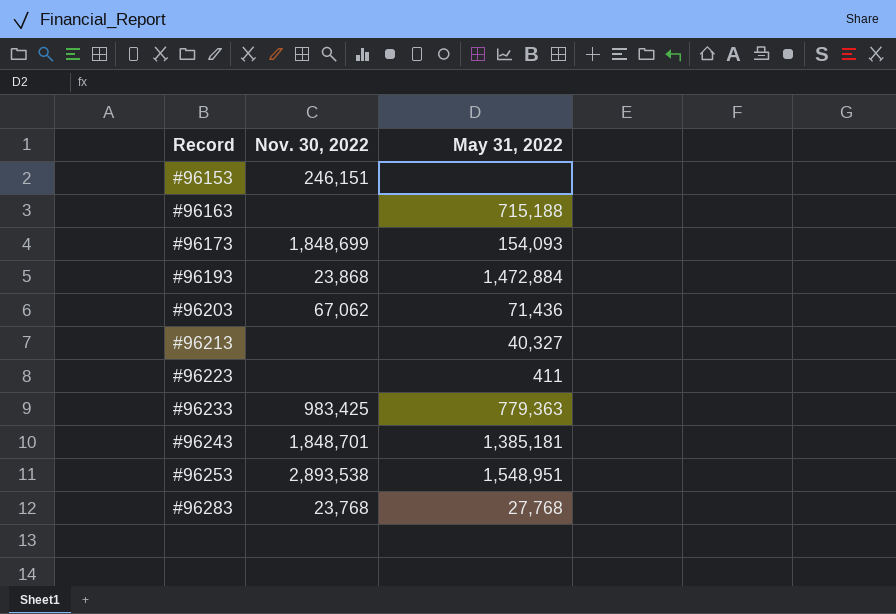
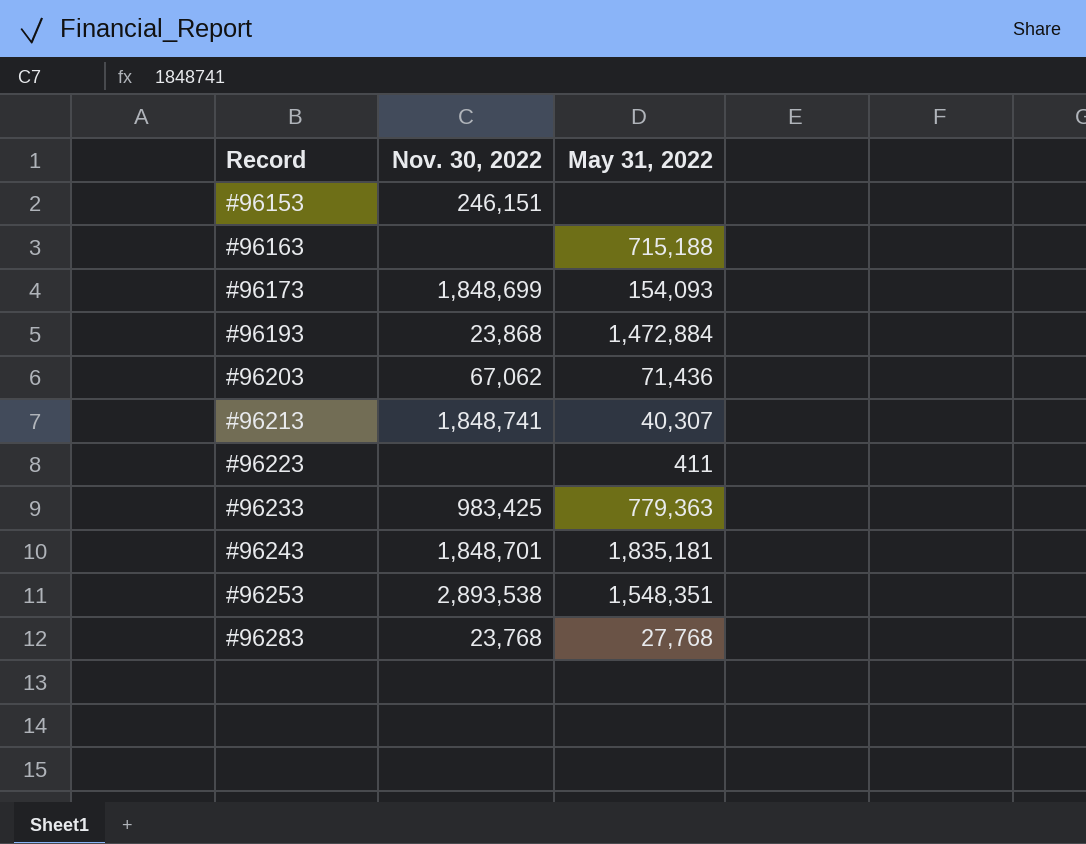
#96213 | Nov. 30, 2022: none -> 1,848,741
#96213 | May 31, 2022: 40,327 -> 40,307
#96243 | May 31, 2022: 1,385,181 -> 1,835,181
#96253 | May 31, 2022: 1,548,951 -> 1,548,351

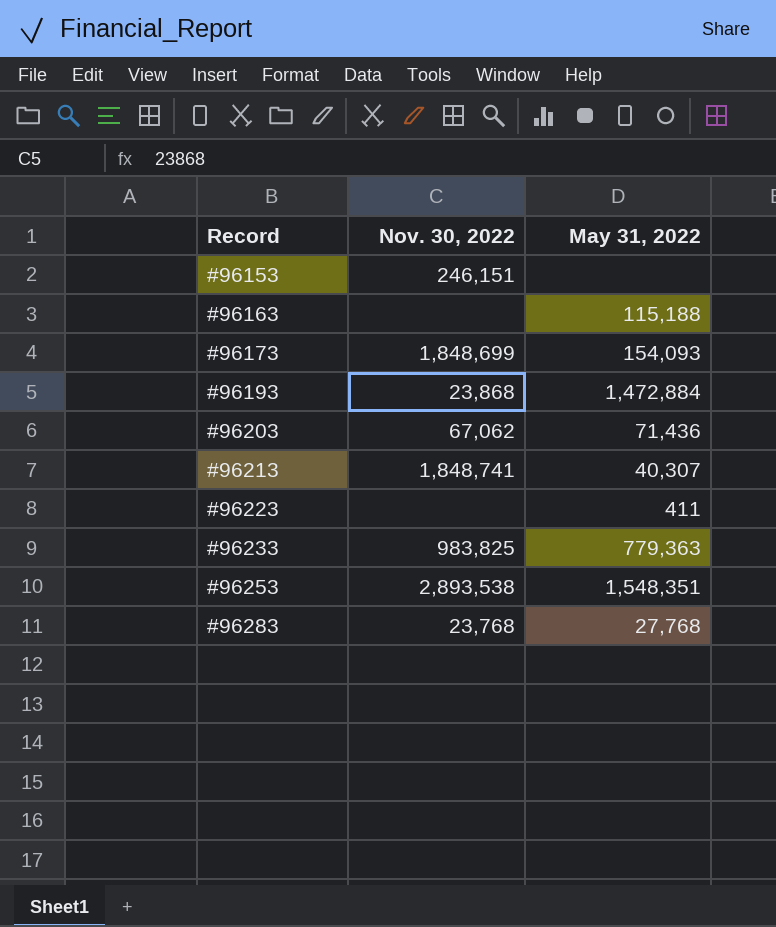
row #96243: 1,848,701 | 1,835,181 -> none
#96163 | May 31, 2022: 715,188 -> 115,188
#96233 | Nov. 30, 2022: 983,425 -> 983,825

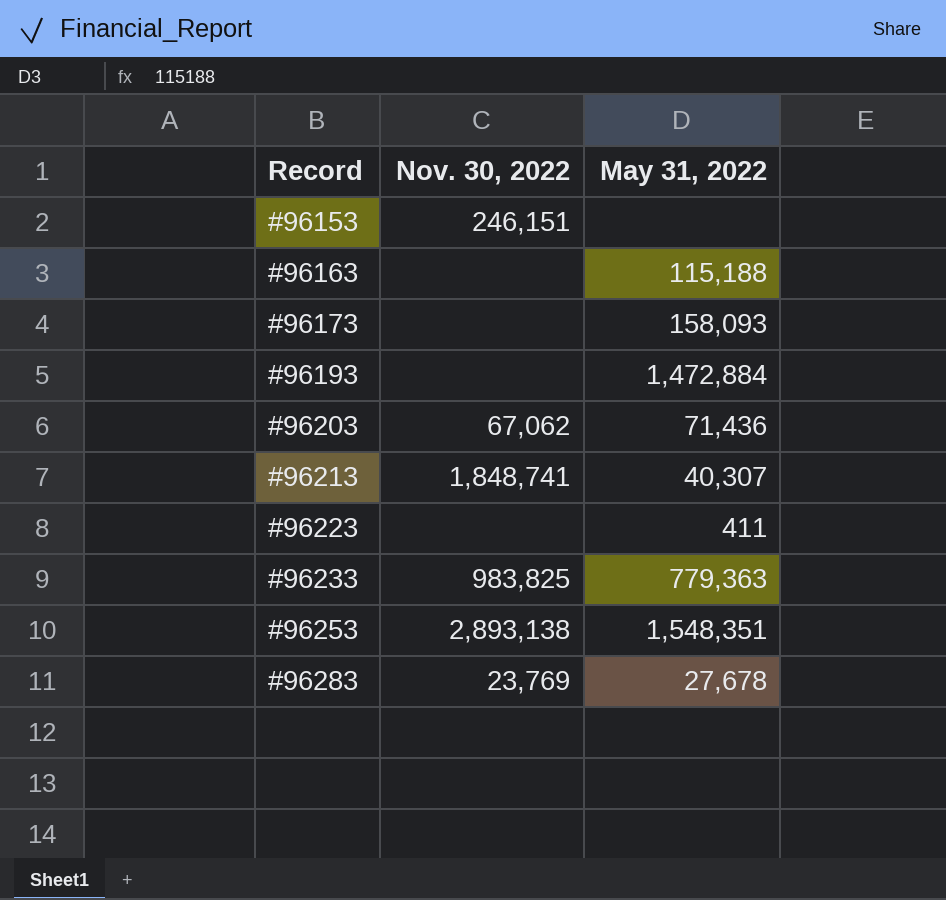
#96173 | Nov. 30, 2022: 1,848,699 -> none
#96173 | May 31, 2022: 154,093 -> 158,093
#96193 | Nov. 30, 2022: 23,868 -> none
#96253 | Nov. 30, 2022: 2,893,538 -> 2,893,138
#96283 | Nov. 30, 2022: 23,768 -> 23,769
#96283 | May 31, 2022: 27,768 -> 27,678

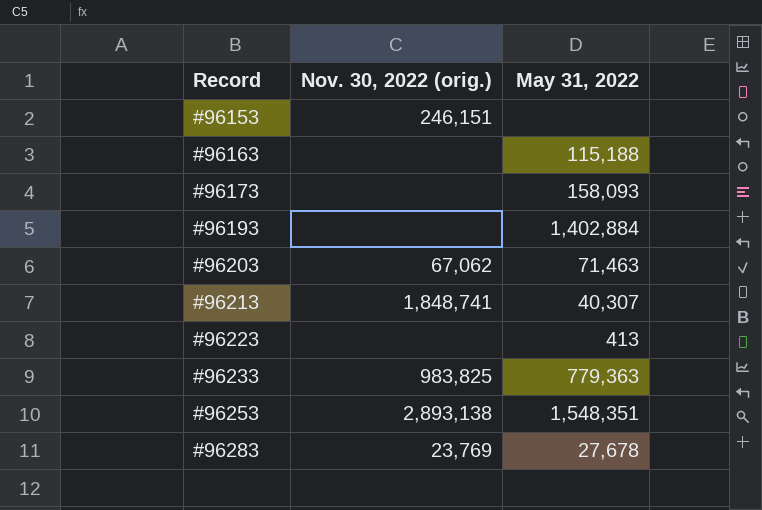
column name: Nov. 30, 2022 -> Nov. 30, 2022 (orig.)
#96193 | May 31, 2022: 1,472,884 -> 1,402,884
#96203 | May 31, 2022: 71,436 -> 71,463
#96223 | May 31, 2022: 411 -> 413

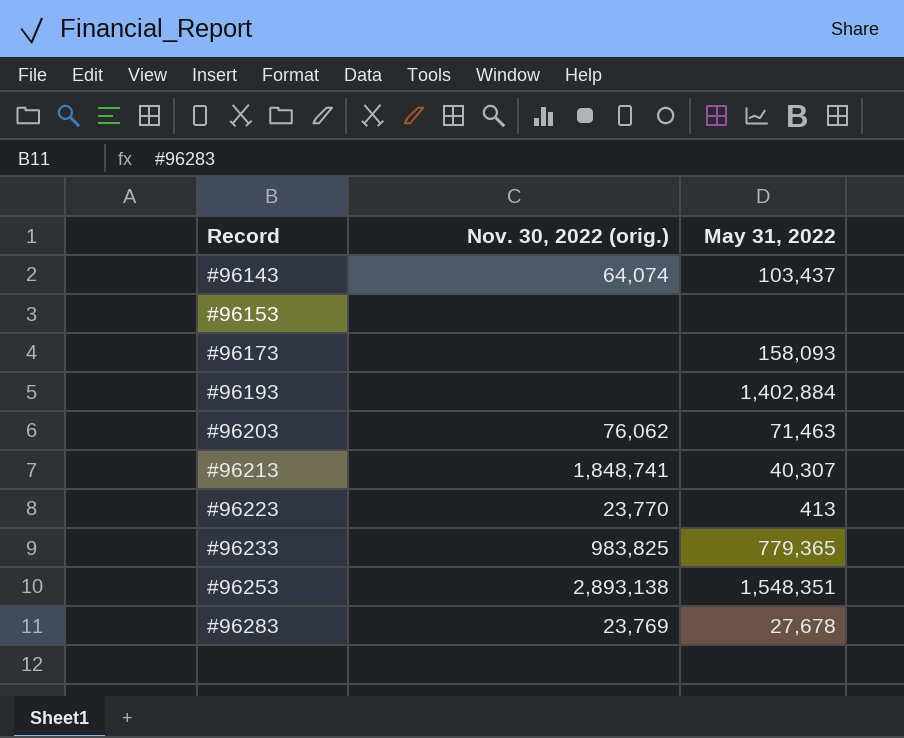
row #96163: none | 115,188 -> none
row #96143: none -> 64,074 | 103,437
#96153 | Nov. 30, 2022 (orig.): 246,151 -> none
#96203 | Nov. 30, 2022 (orig.): 67,062 -> 76,062
#96223 | Nov. 30, 2022 (orig.): none -> 23,770
#96233 | May 31, 2022: 779,363 -> 779,365

